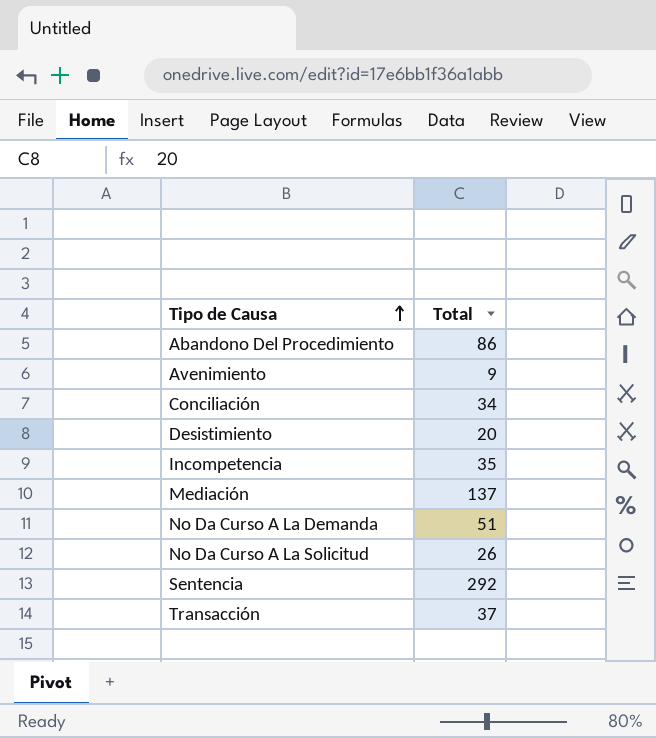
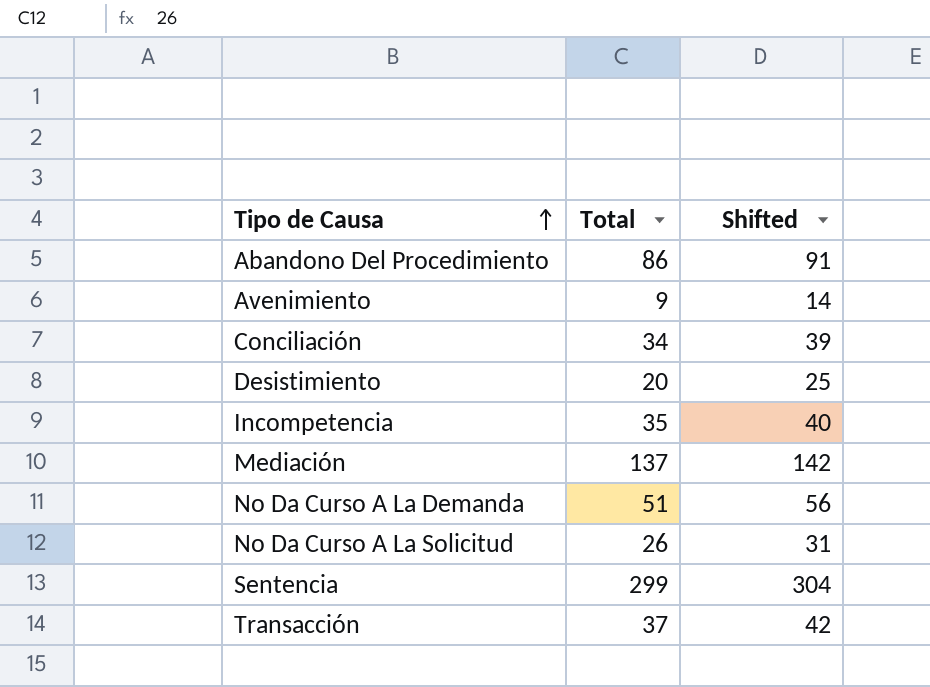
column Shifted | formula: none -> [Total] + 5
Sentencia | Total: 292 -> 299

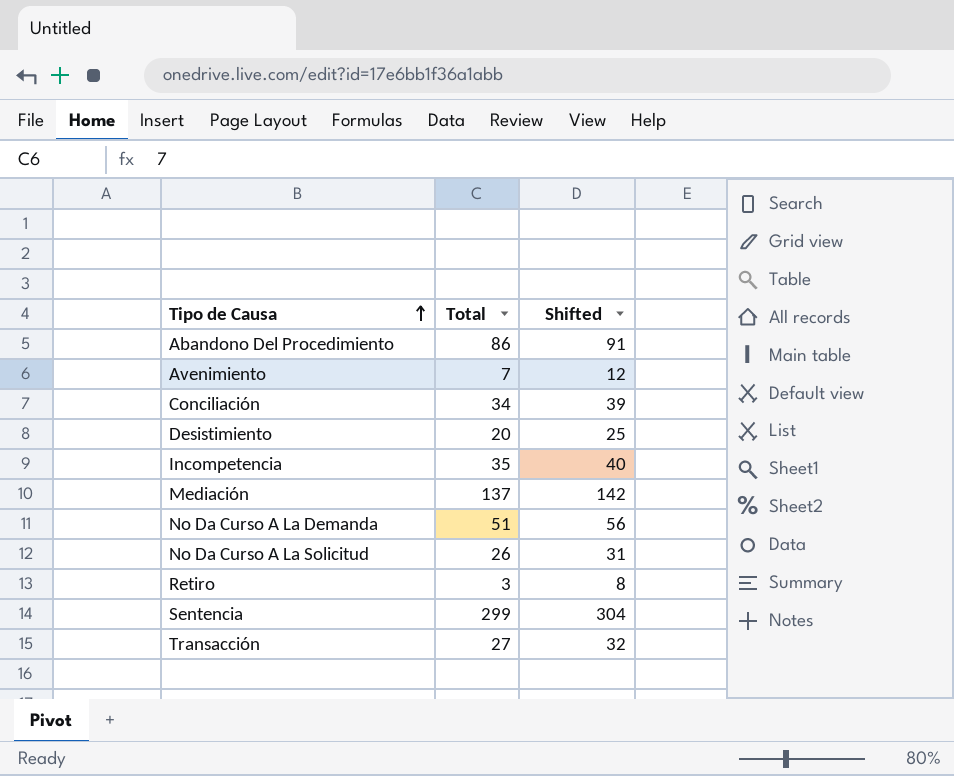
Avenimiento | Total: 9 -> 7
Avenimiento | Shifted: 14 -> 12
row Retiro: none -> 3 | 8
Transacción | Total: 37 -> 27
Transacción | Shifted: 42 -> 32

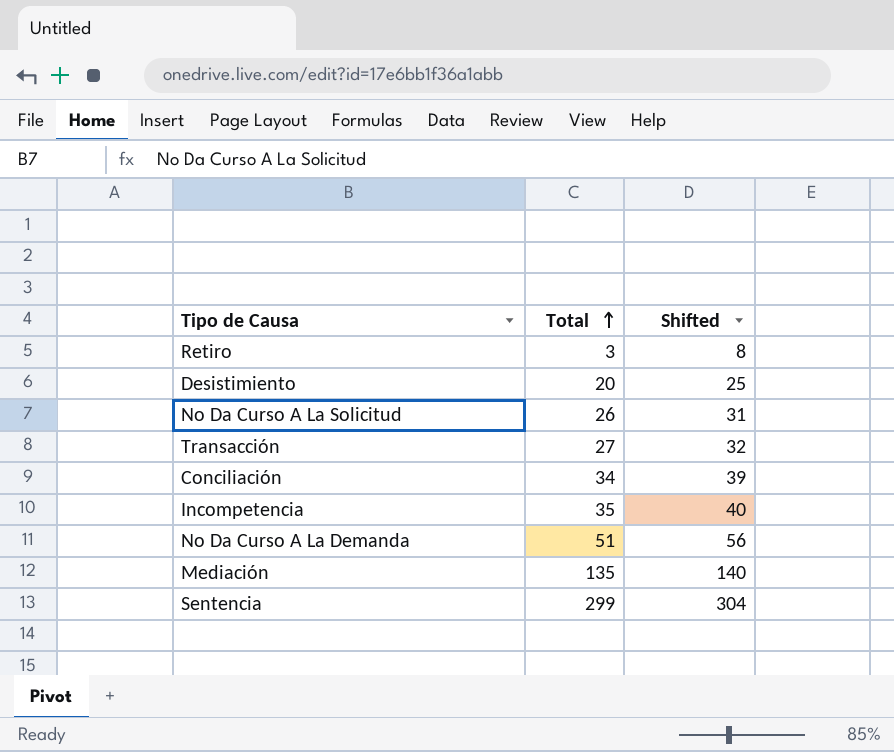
row order: Tipo de Causa ascending -> Total ascending
row Abandono Del Procedimiento: 86 | 91 -> none
row Avenimiento: 7 | 12 -> none
Mediación | Total: 137 -> 135
Mediación | Shifted: 142 -> 140

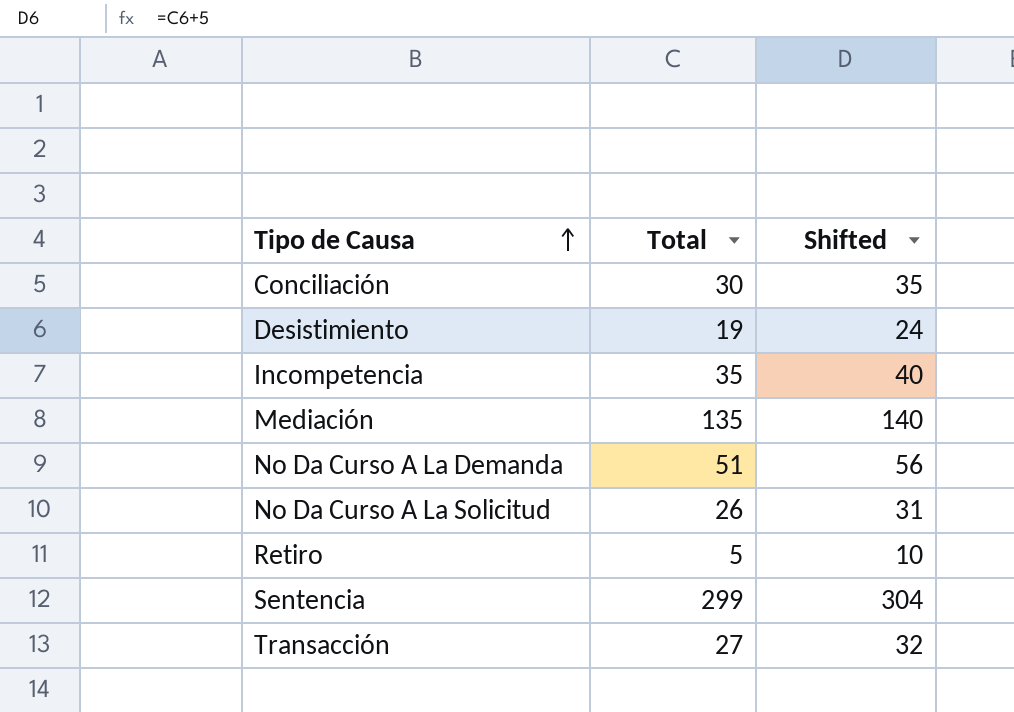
row order: Total ascending -> Tipo de Causa ascending
Conciliación | Total: 34 -> 30
Conciliación | Shifted: 39 -> 35
Desistimiento | Total: 20 -> 19
Desistimiento | Shifted: 25 -> 24
Retiro | Total: 3 -> 5
Retiro | Shifted: 8 -> 10

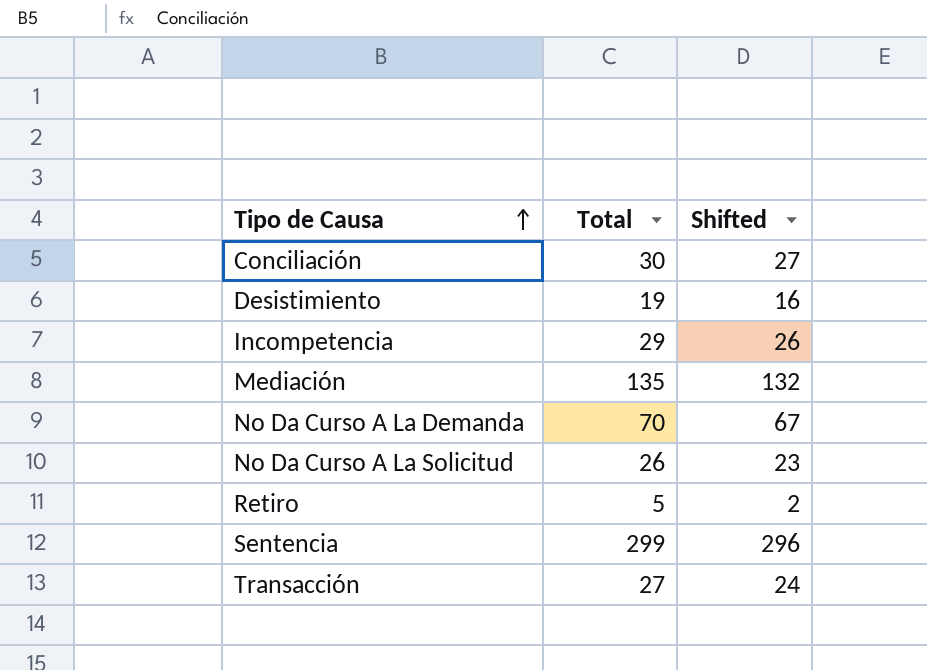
column Shifted | formula: [Total] + 5 -> [Total] - 3
Incompetencia | Total: 35 -> 29
No Da Curso A La Demanda | Total: 51 -> 70

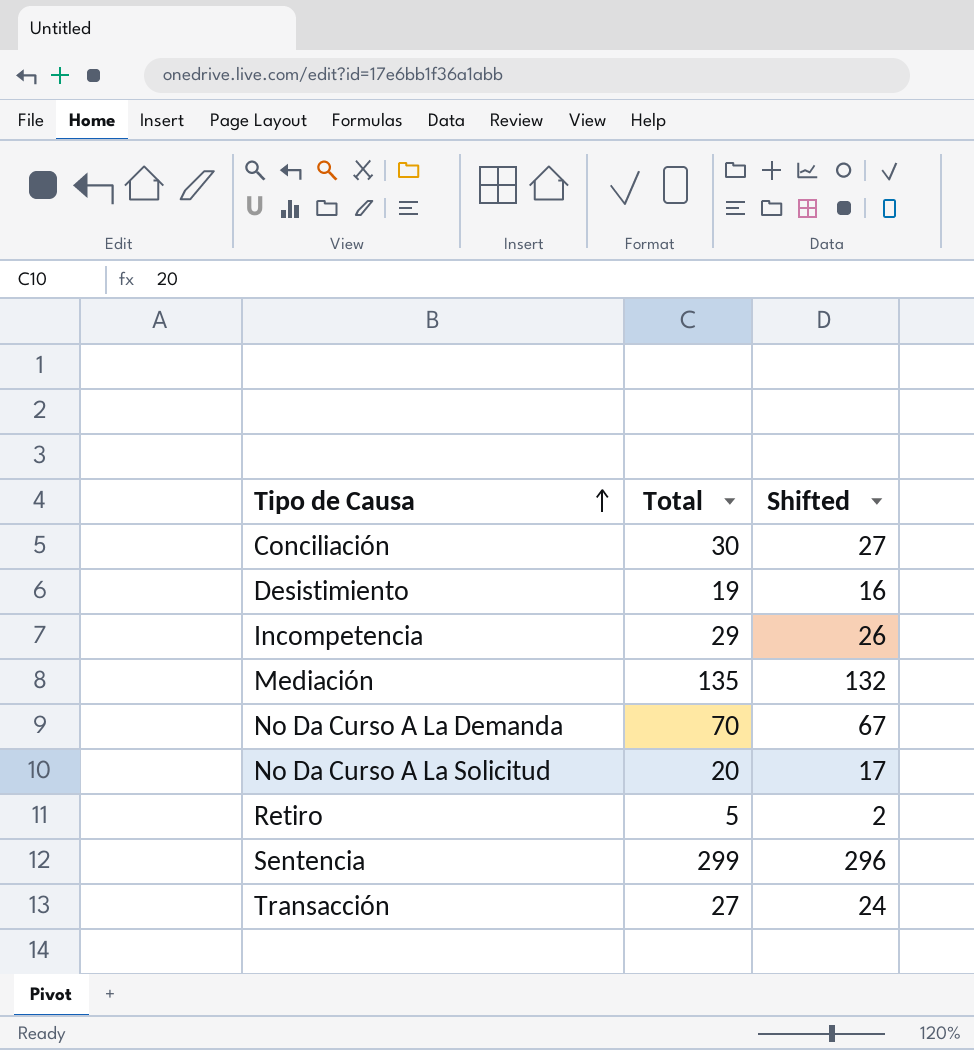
No Da Curso A La Solicitud | Total: 26 -> 20
No Da Curso A La Solicitud | Shifted: 23 -> 17

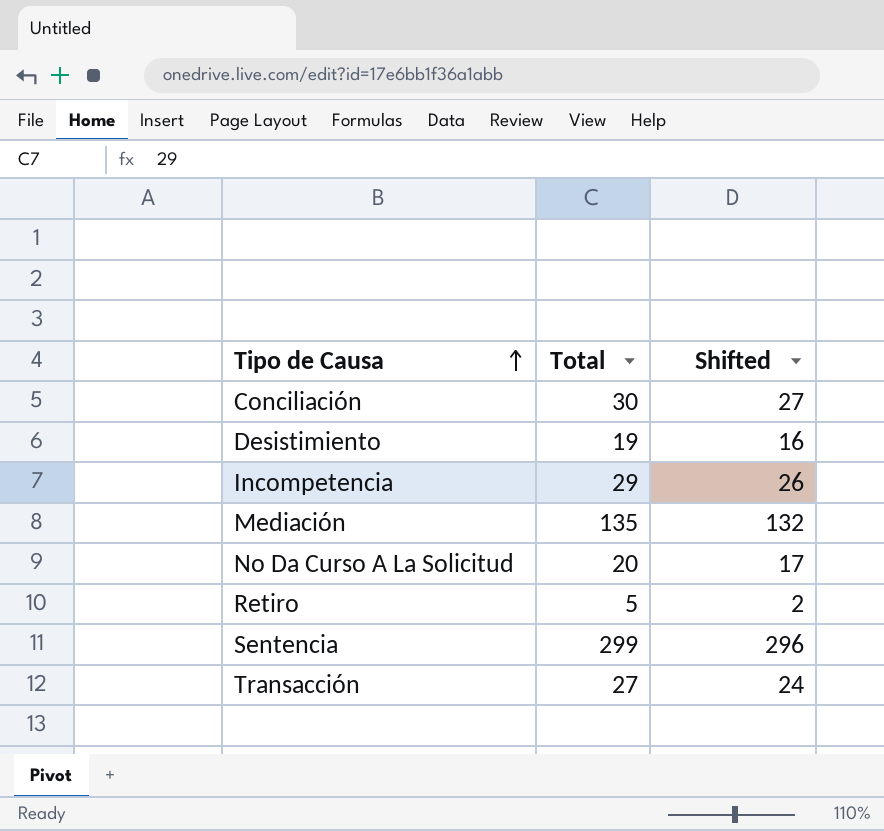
row No Da Curso A La Demanda: 70 | 67 -> none

